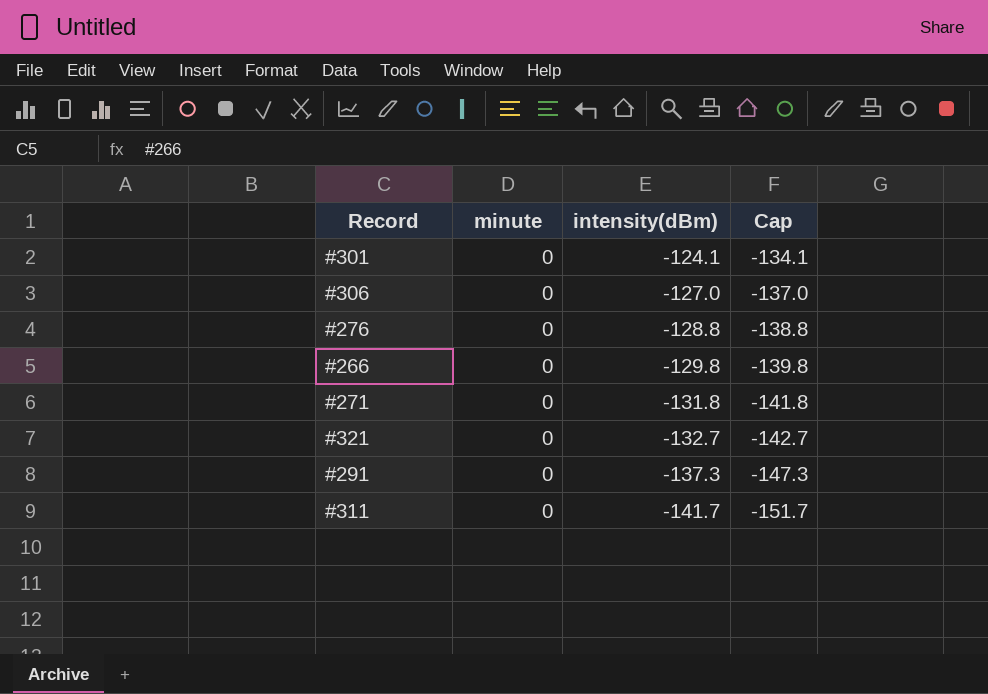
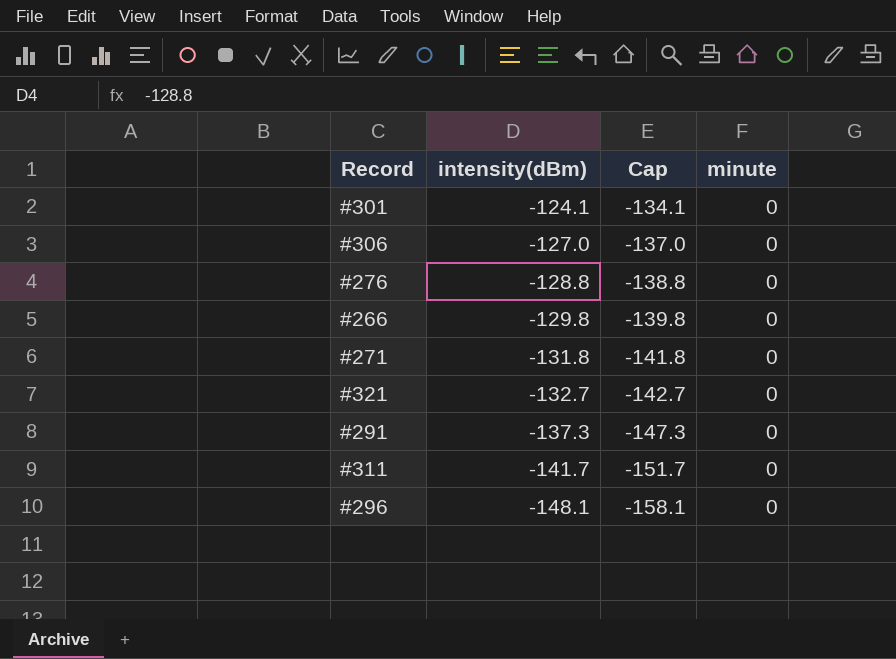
column minute | position: 2 -> 4
row #296: none -> -148.1 | -158.1 | 0

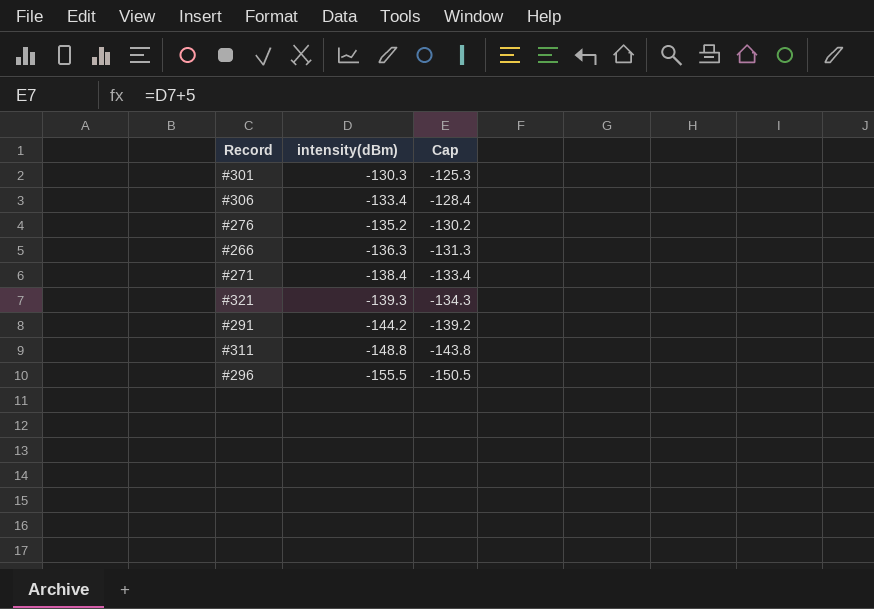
column minute | position: 4 -> none
column Cap | formula: [intensity(dBm)] - 10 -> [intensity(dBm)] + 5
#301 | intensity(dBm): -124.1 -> -130.3
#306 | intensity(dBm): -127.0 -> -133.4
#276 | intensity(dBm): -128.8 -> -135.2
#266 | intensity(dBm): -129.8 -> -136.3
#271 | intensity(dBm): -131.8 -> -138.4
#321 | intensity(dBm): -132.7 -> -139.3
#291 | intensity(dBm): -137.3 -> -144.2
#311 | intensity(dBm): -141.7 -> -148.8
#296 | intensity(dBm): -148.1 -> -155.5

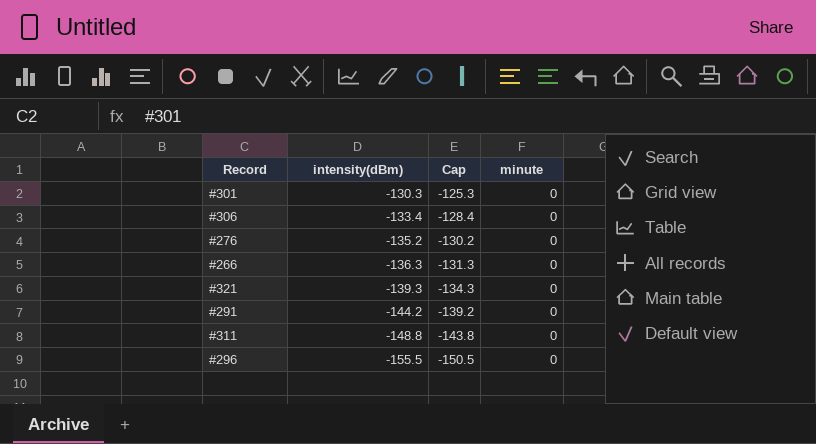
column minute | position: none -> 4
row #271: -138.4 | -133.4 -> none

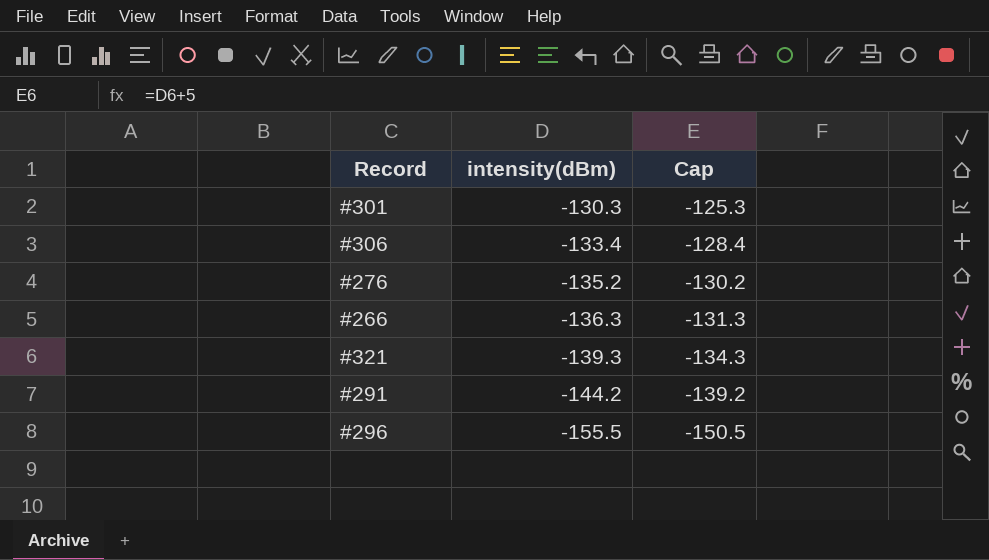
column minute | position: 4 -> none
row #311: -148.8 | -143.8 | 0 -> none

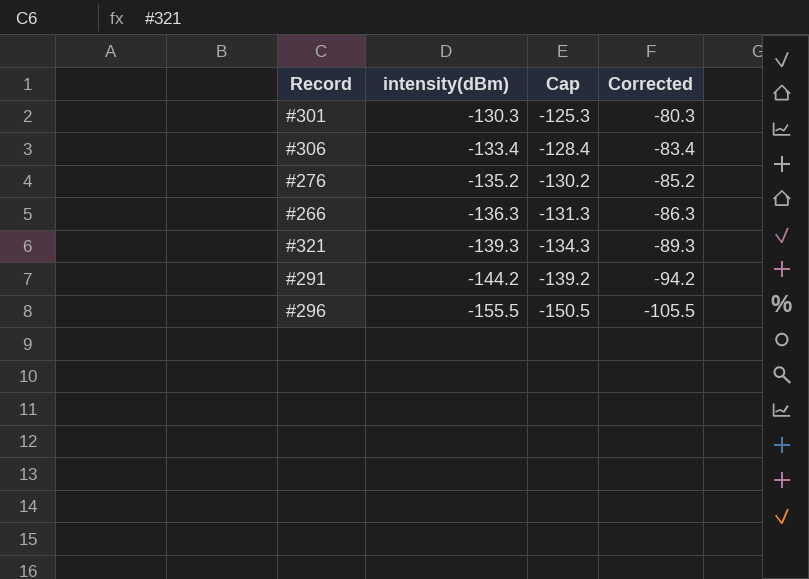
column Corrected | formula: none -> [intensity(dBm)] + 50

